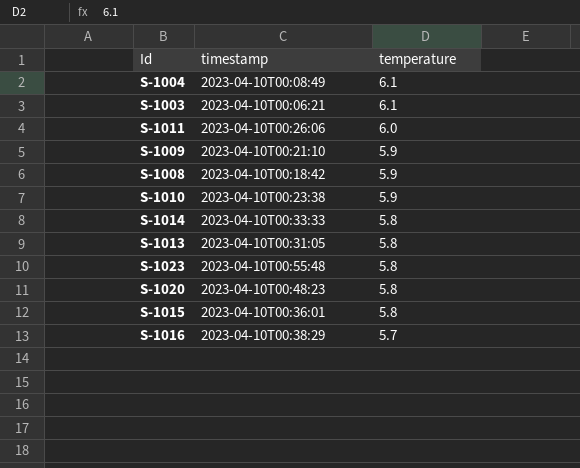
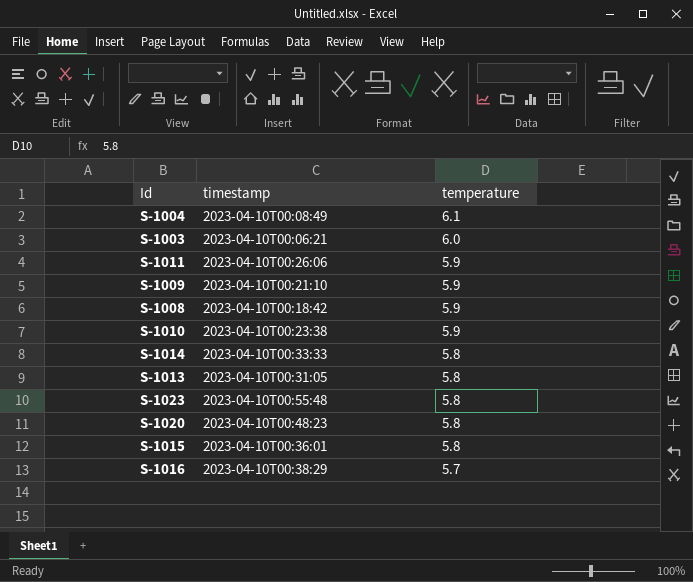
S-1003 | temperature: 6.1 -> 6.0
S-1011 | temperature: 6.0 -> 5.9

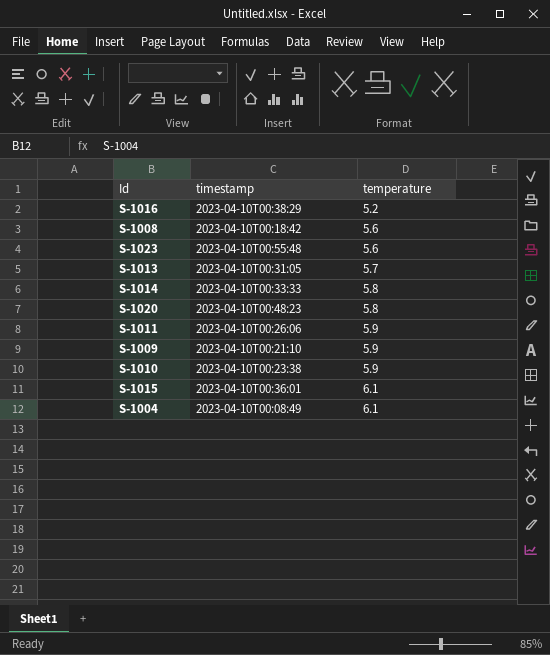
row order: temperature descending -> temperature ascending
row S-1003: 2023-04-10T00:06:21 | 6.0 -> none
S-1016 | temperature: 5.7 -> 5.2
S-1008 | temperature: 5.9 -> 5.6
S-1023 | temperature: 5.8 -> 5.6
S-1013 | temperature: 5.8 -> 5.7
S-1015 | temperature: 5.8 -> 6.1

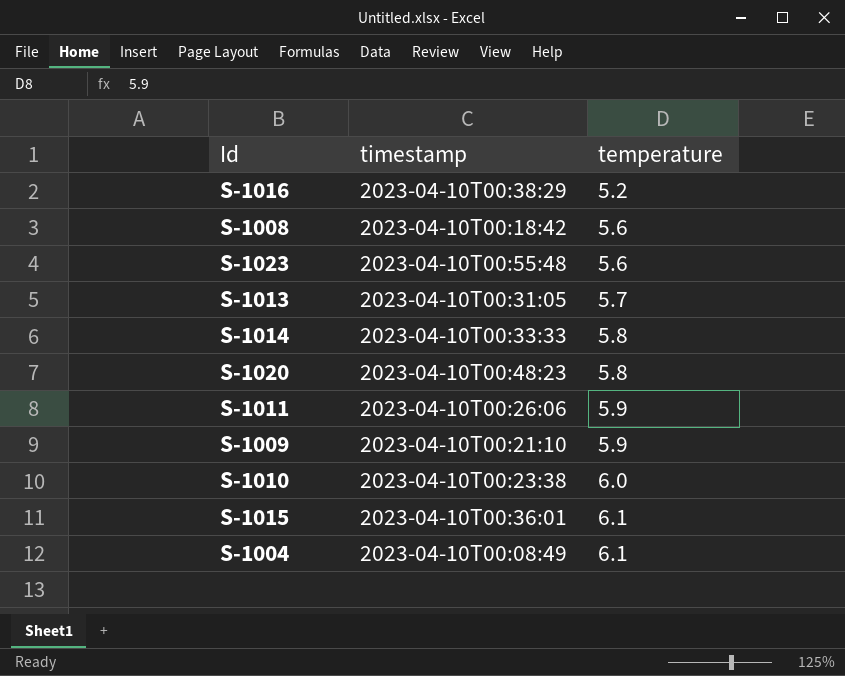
S-1010 | temperature: 5.9 -> 6.0

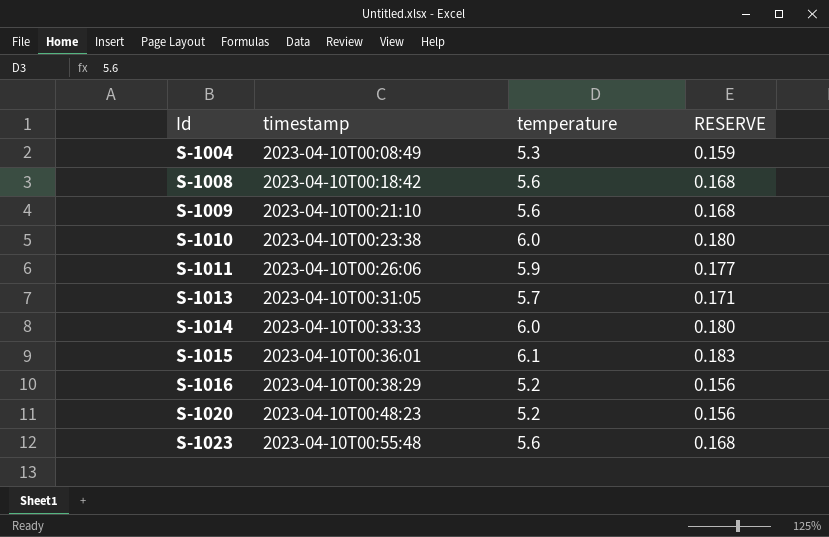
row order: temperature ascending -> Id ascending
column RESERVE | formula: none -> [temperature] * 0.03
S-1004 | temperature: 6.1 -> 5.3
S-1009 | temperature: 5.9 -> 5.6
S-1014 | temperature: 5.8 -> 6.0
S-1020 | temperature: 5.8 -> 5.2

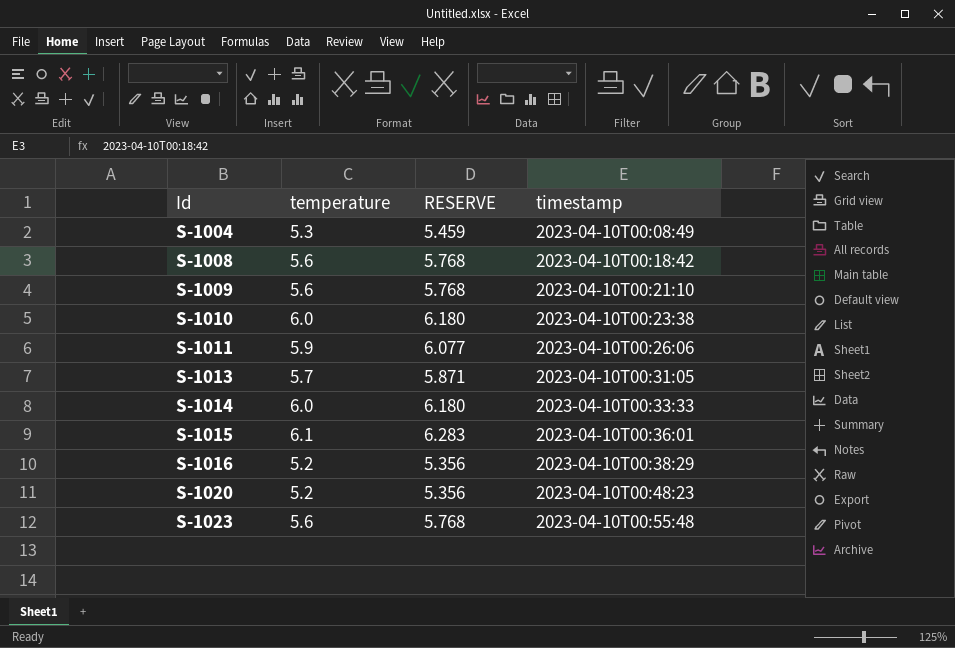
column RESERVE | formula: [temperature] * 0.03 -> [temperature] * 1.03
column timestamp | position: 2 -> 4

